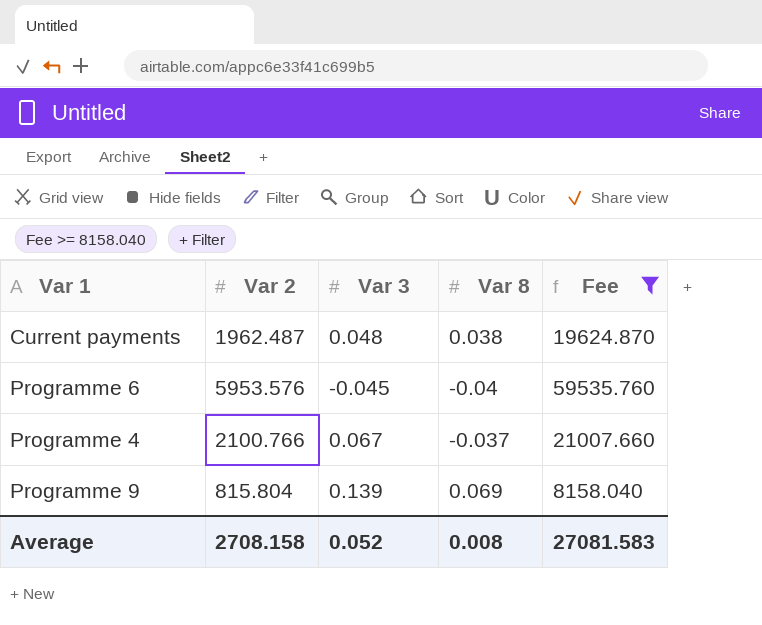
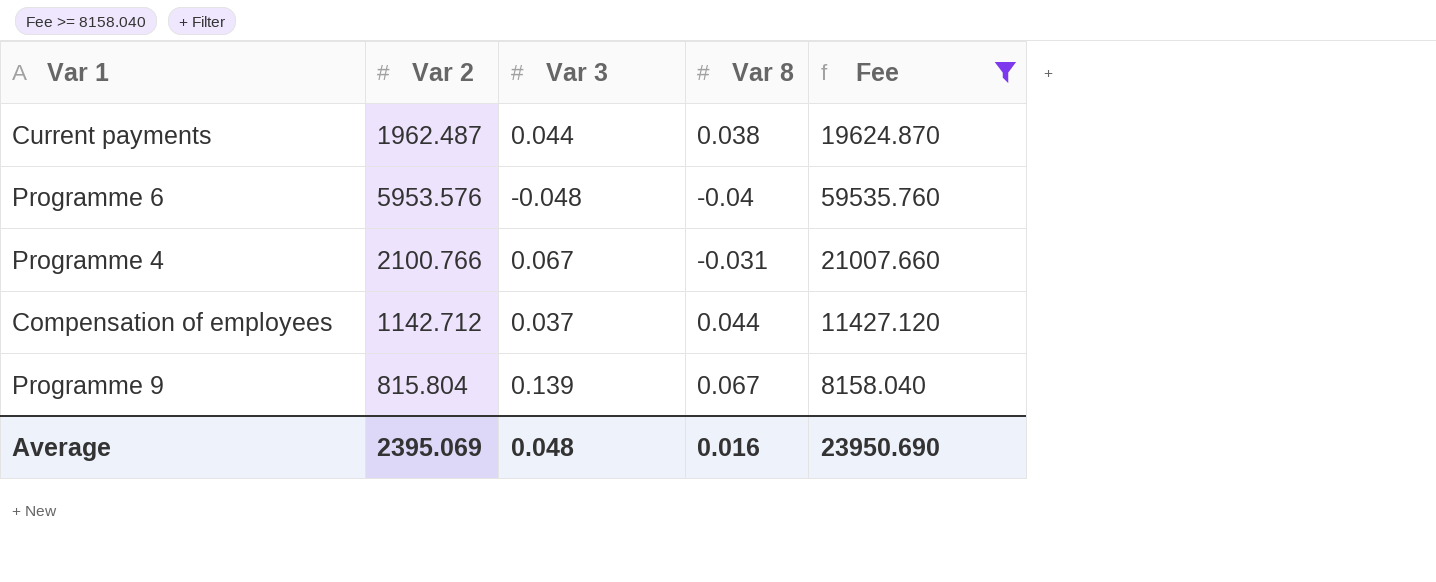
Current payments | Var 3: 0.048 -> 0.044
Programme 6 | Var 3: -0.045 -> -0.048
Programme 4 | Var 8: -0.037 -> -0.031
row Compensation of employees: none -> 1142.712 | 0.037 | 0.044 | 11427.120
Programme 9 | Var 8: 0.069 -> 0.067
Average | Var 2: 2708.158 -> 2395.069
Average | Var 3: 0.052 -> 0.048
Average | Var 8: 0.008 -> 0.016
Average | Fee: 27081.583 -> 23950.690

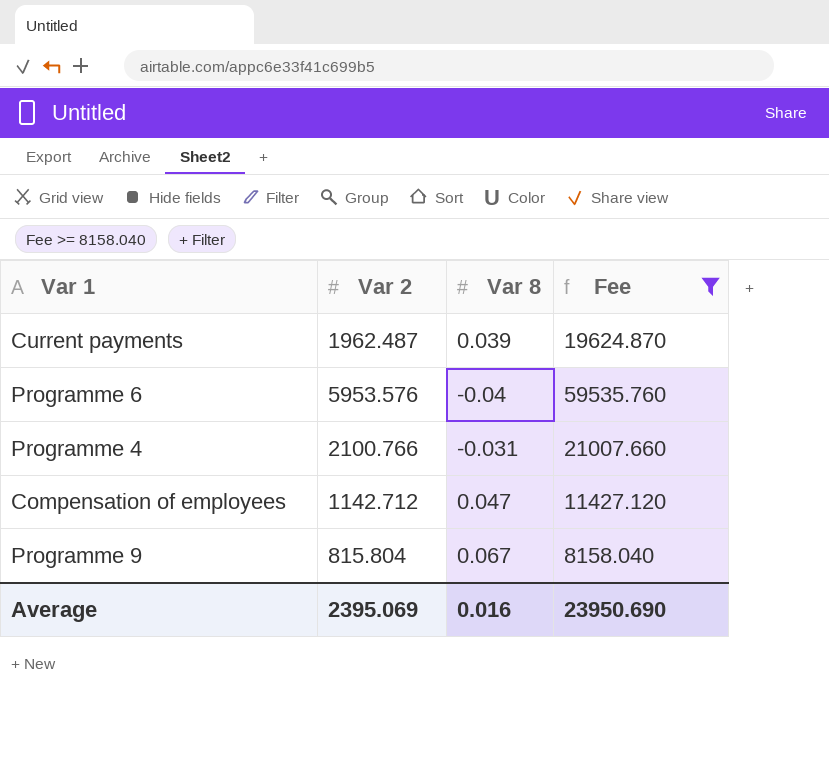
column Var 3 | position: 3 -> none
Current payments | Var 8: 0.038 -> 0.039
Compensation of employees | Var 8: 0.044 -> 0.047

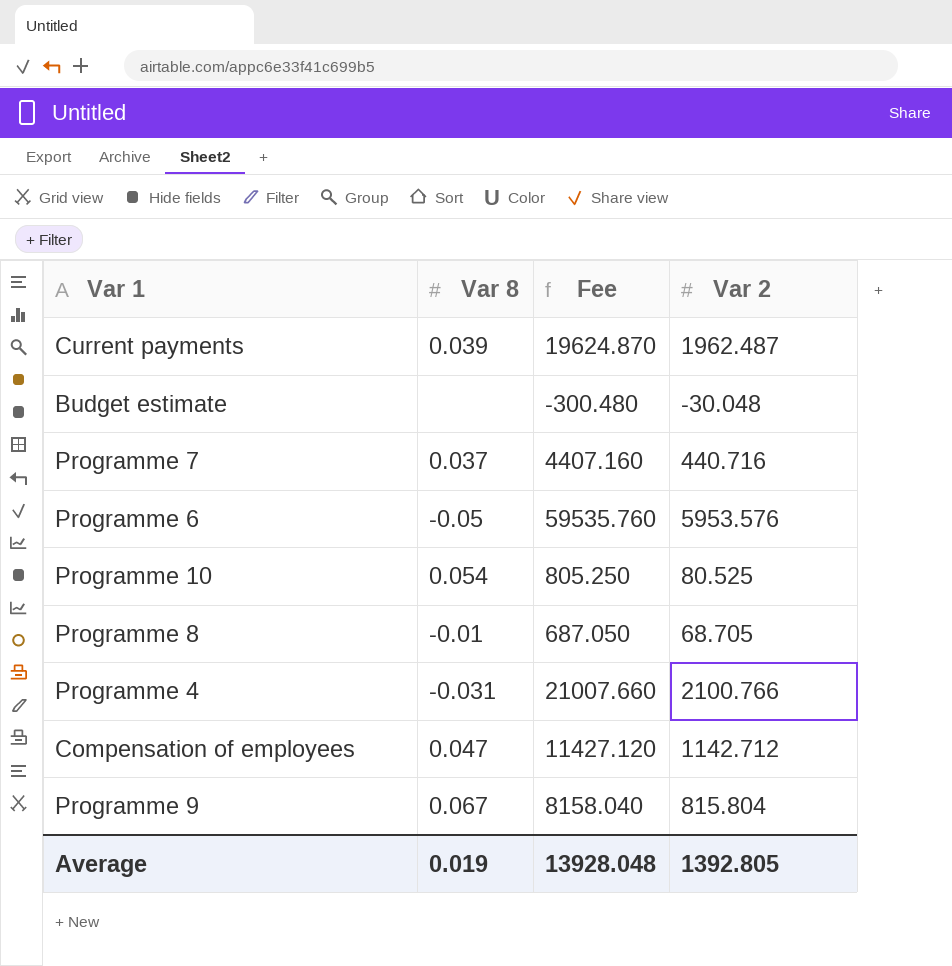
filter: Fee >= 8158.040 -> none
column Var 2 | position: 2 -> 4
Programme 6 | Var 8: -0.04 -> -0.05
Average | Var 8: 0.016 -> 0.019
Average | Fee: 23950.690 -> 13928.048
Average | Var 2: 2395.069 -> 1392.805

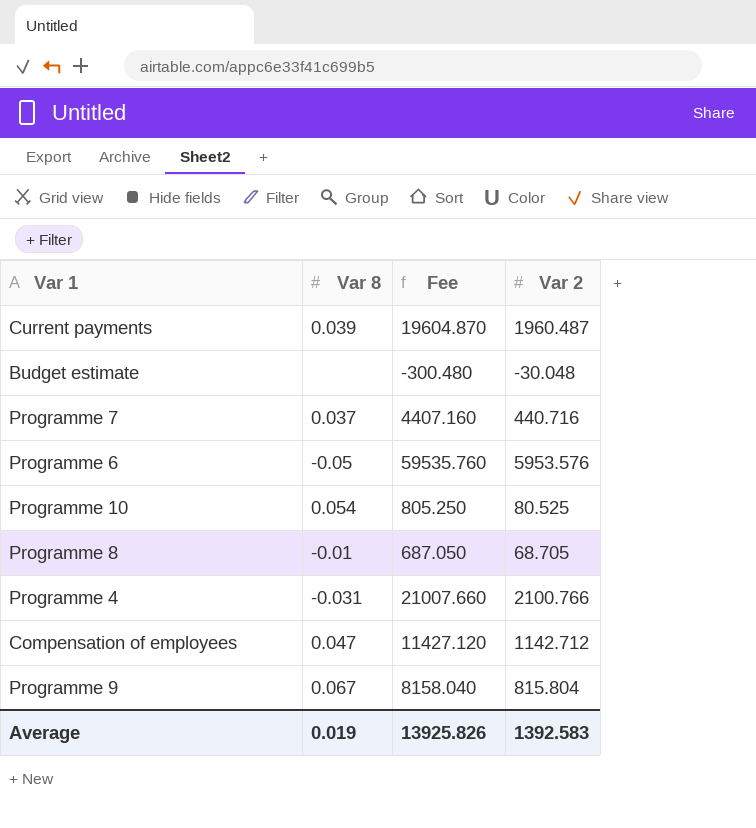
Current payments | Fee: 19624.870 -> 19604.870
Current payments | Var 2: 1962.487 -> 1960.487
Average | Fee: 13928.048 -> 13925.826
Average | Var 2: 1392.805 -> 1392.583

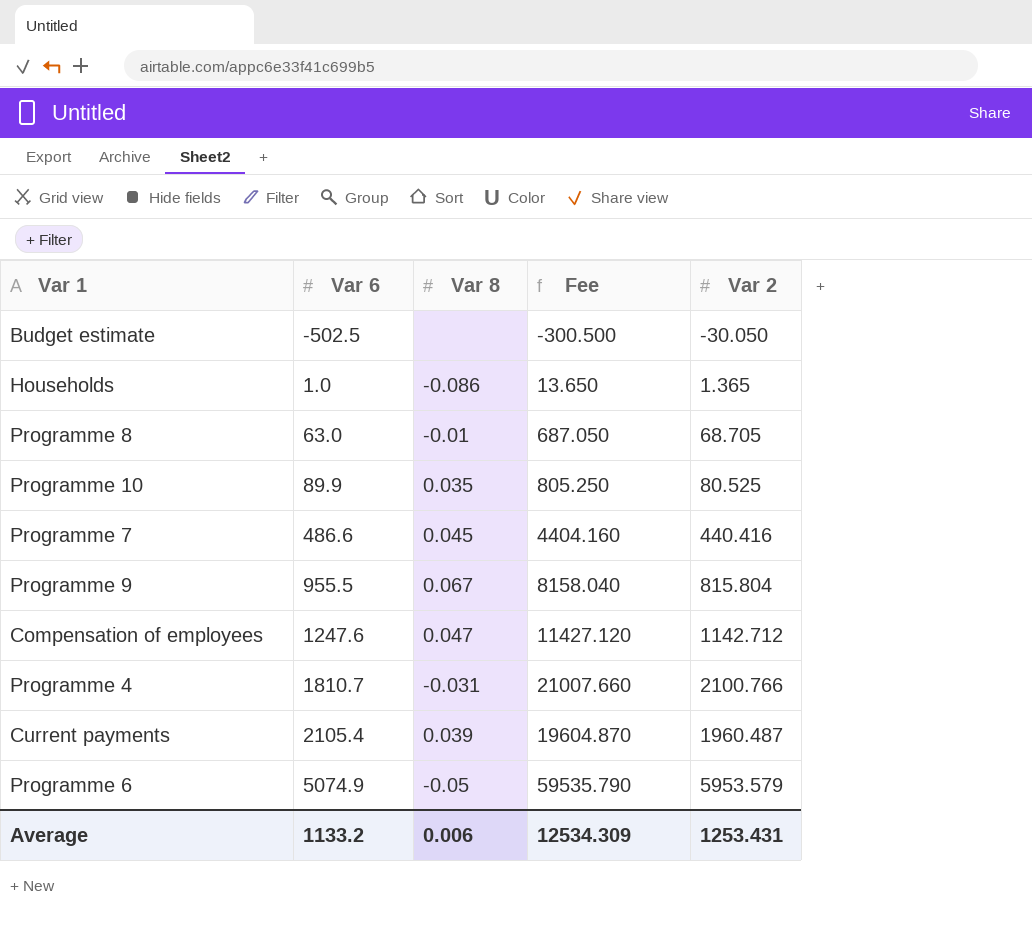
row order: none -> Var 6 ascending
column Var 6 | position: none -> 2
Budget estimate | Fee: -300.480 -> -300.500
Budget estimate | Var 2: -30.048 -> -30.050
row Households: none -> 1.0 | -0.086 | 13.650 | 1.365
Programme 10 | Var 8: 0.054 -> 0.035
Programme 7 | Var 8: 0.037 -> 0.045
Programme 7 | Fee: 4407.160 -> 4404.160
Programme 7 | Var 2: 440.716 -> 440.416
Programme 6 | Fee: 59535.760 -> 59535.790
Programme 6 | Var 2: 5953.576 -> 5953.579
Average | Var 8: 0.019 -> 0.006
Average | Fee: 13925.826 -> 12534.309
Average | Var 2: 1392.583 -> 1253.431

